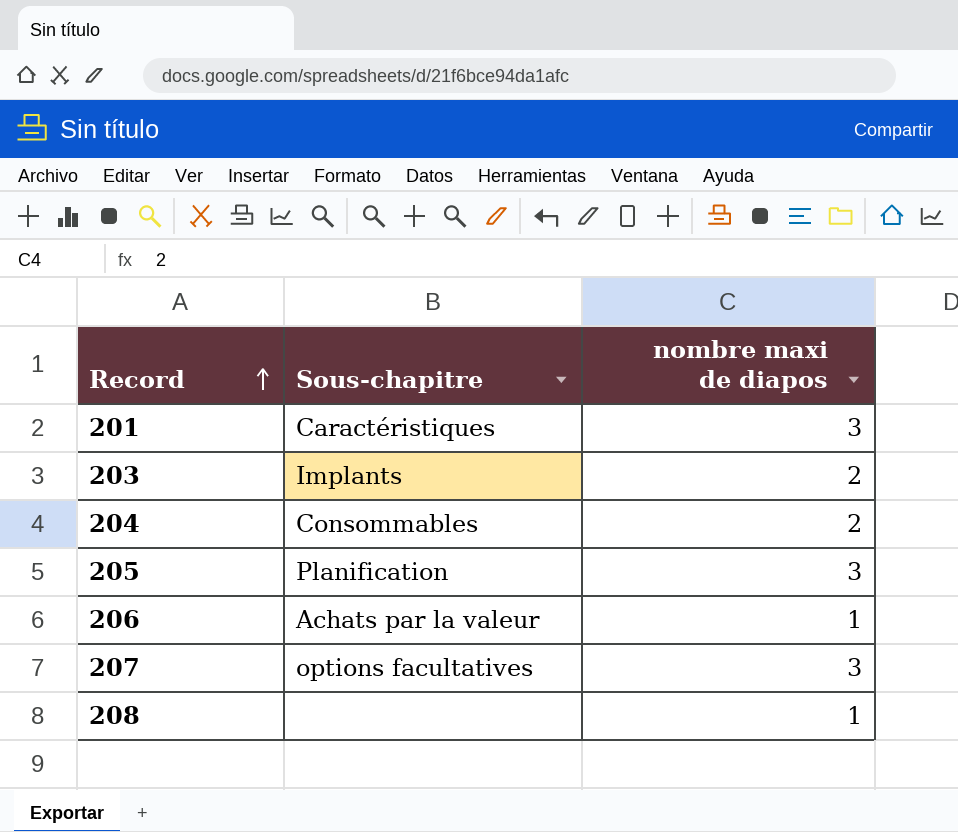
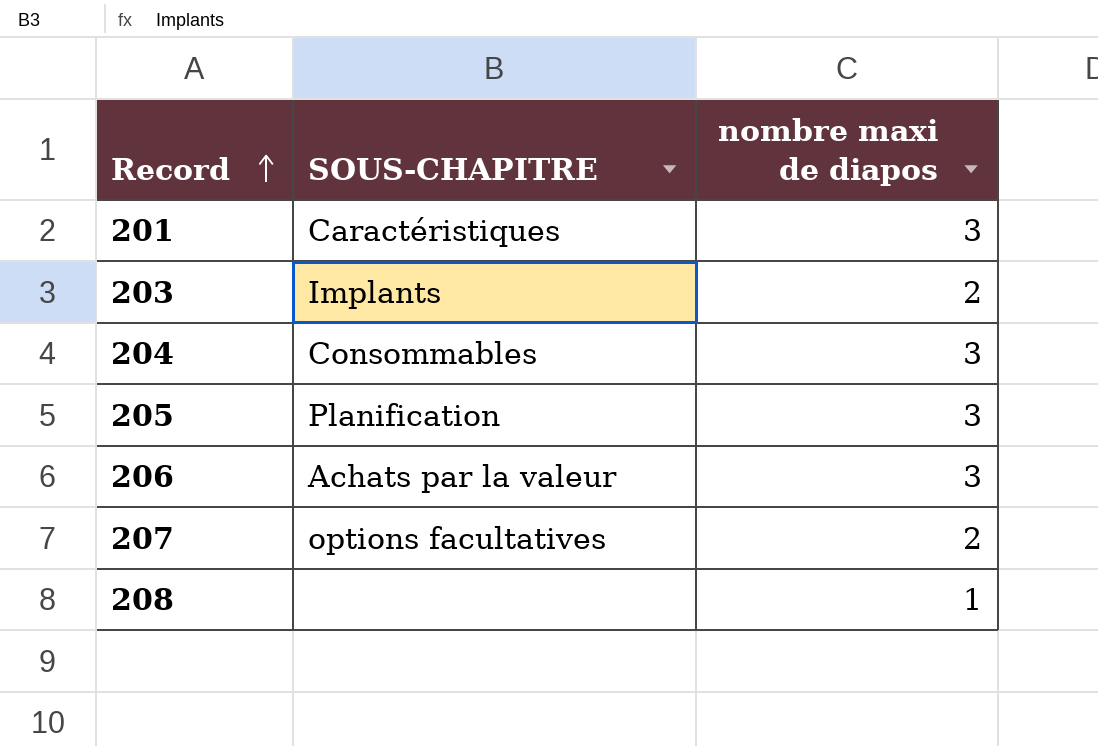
column name: Sous-chapitre -> SOUS-CHAPITRE
204 | nombre maxi de diapos: 2 -> 3
206 | nombre maxi de diapos: 1 -> 3
207 | nombre maxi de diapos: 3 -> 2

